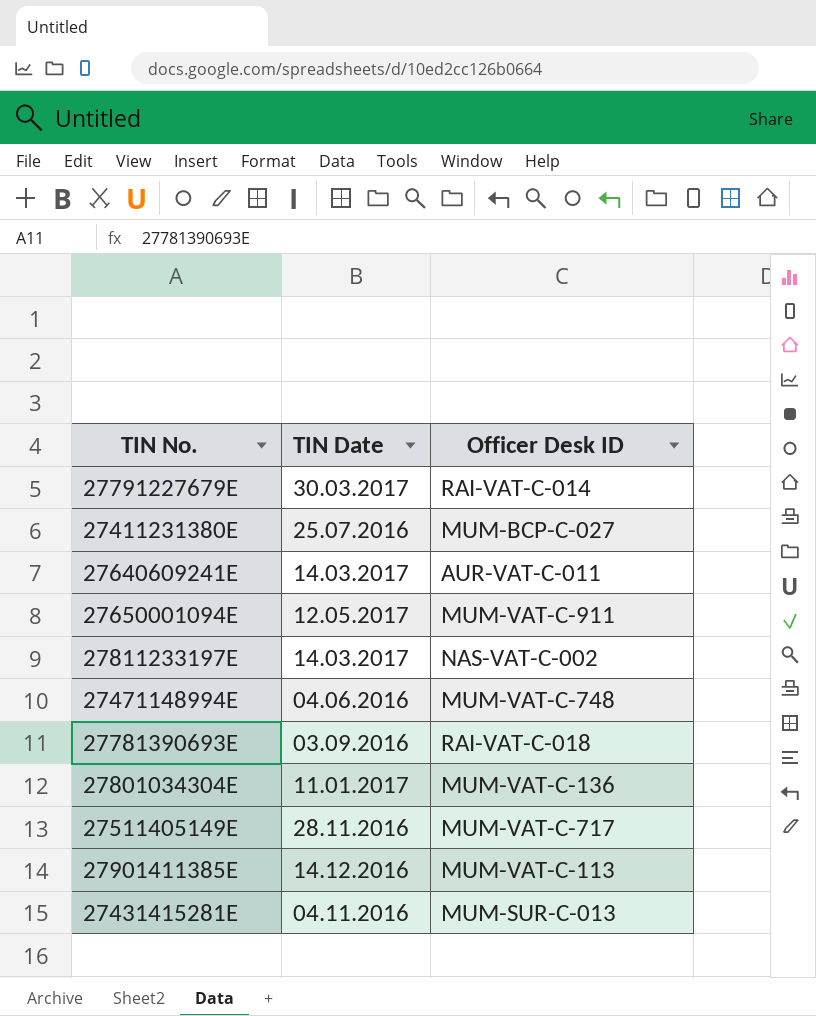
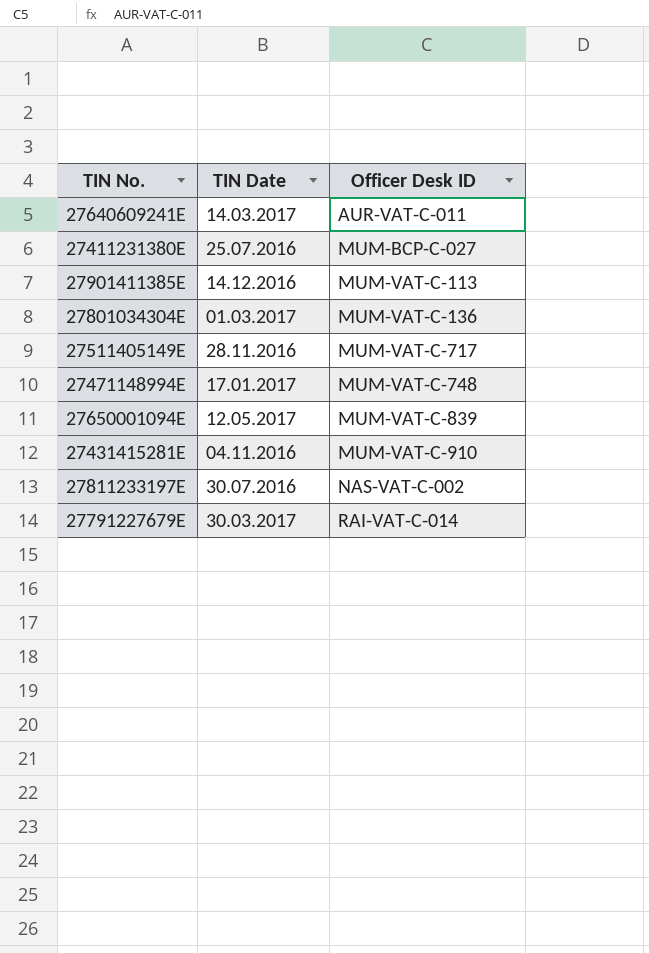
row order: none -> Officer Desk ID ascending
row 27781390693E: 03.09.2016 | RAI-VAT-C-018 -> none
27801034304E | TIN Date: 11.01.2017 -> 01.03.2017
27471148994E | TIN Date: 04.06.2016 -> 17.01.2017
27650001094E | Officer Desk ID: MUM-VAT-C-911 -> MUM-VAT-C-839
27431415281E | Officer Desk ID: MUM-SUR-C-013 -> MUM-VAT-C-910
27811233197E | TIN Date: 14.03.2017 -> 30.07.2016

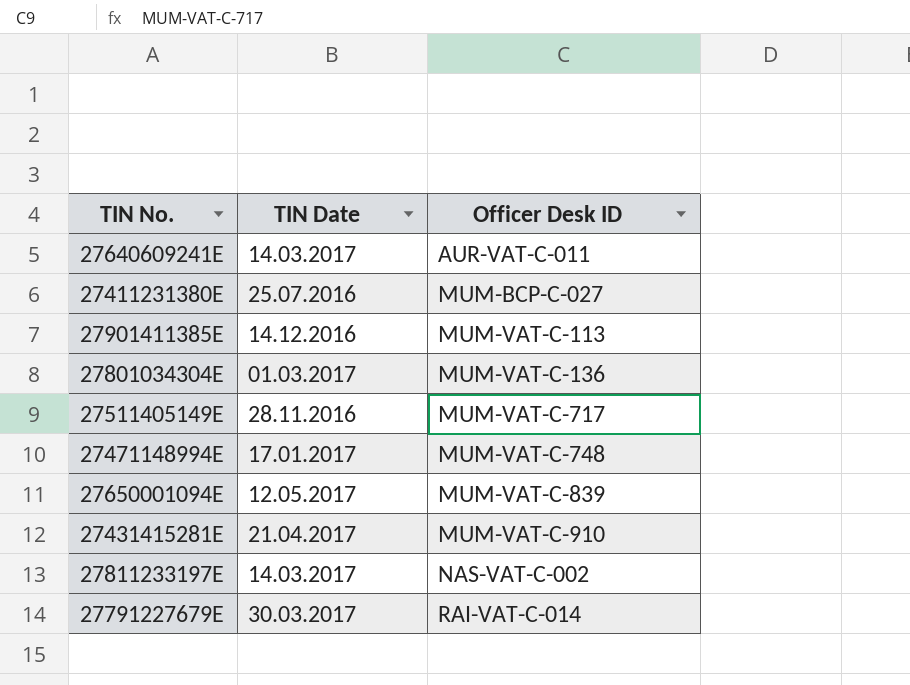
27431415281E | TIN Date: 04.11.2016 -> 21.04.2017
27811233197E | TIN Date: 30.07.2016 -> 14.03.2017

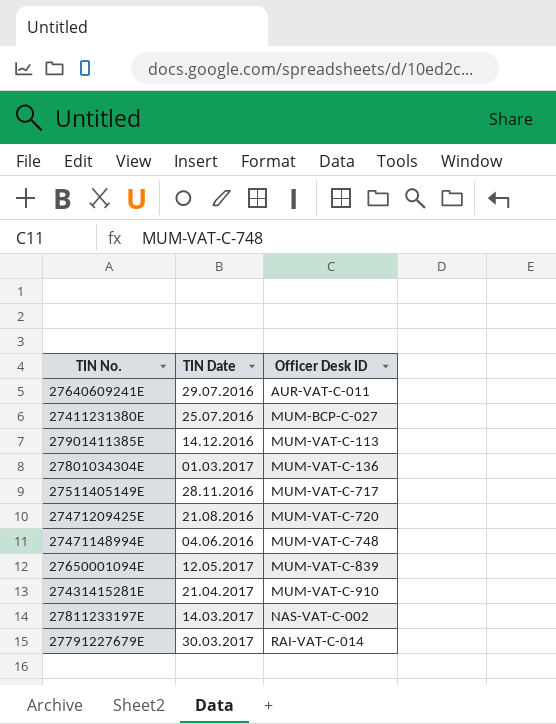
27640609241E | TIN Date: 14.03.2017 -> 29.07.2016
row 27471209425E: none -> 21.08.2016 | MUM-VAT-C-720
27471148994E | TIN Date: 17.01.2017 -> 04.06.2016

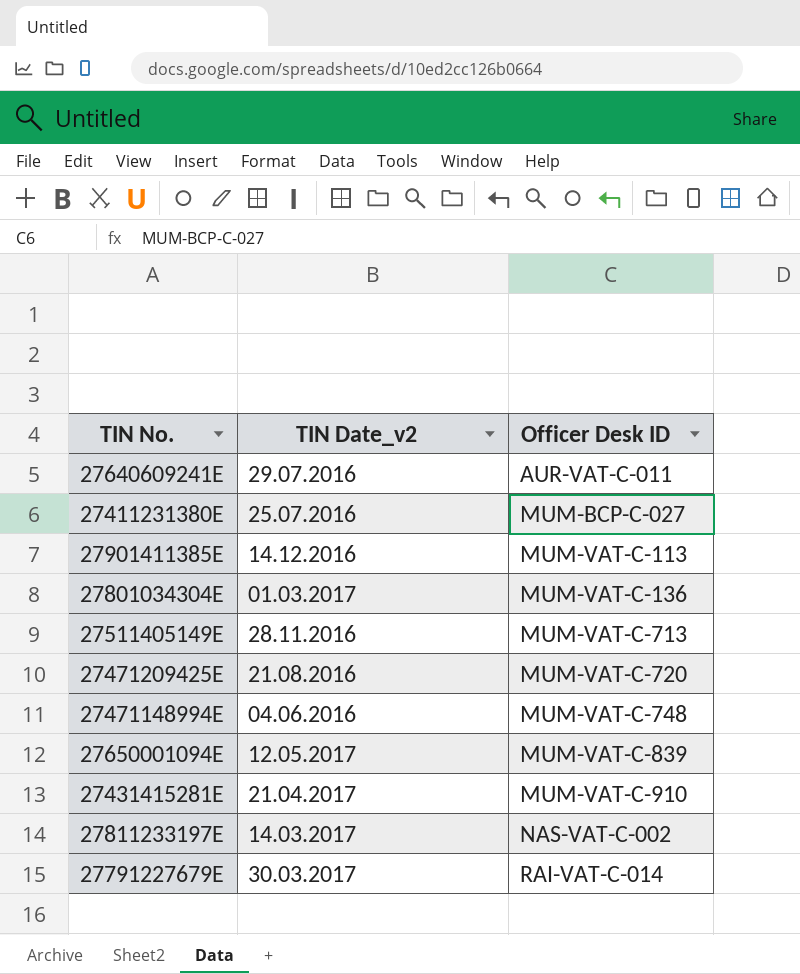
column name: TIN Date -> TIN Date_v2
27511405149E | Officer Desk ID: MUM-VAT-C-717 -> MUM-VAT-C-713

